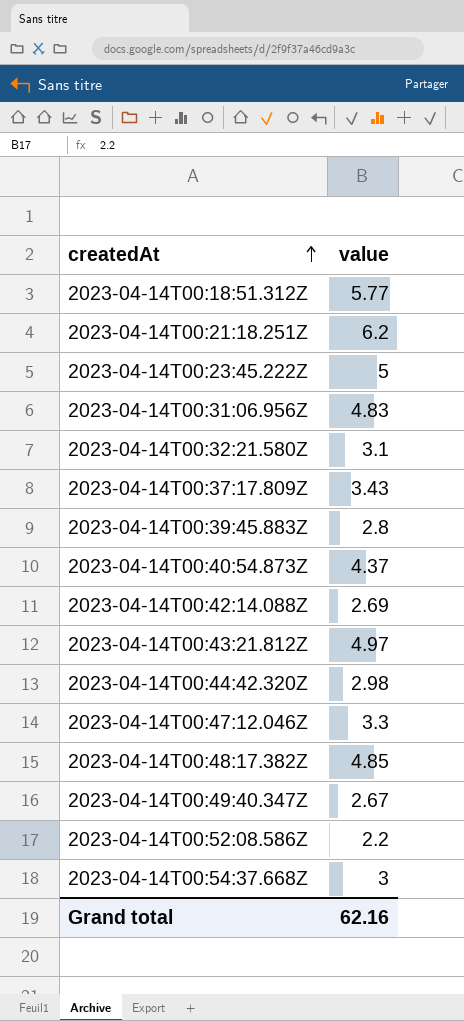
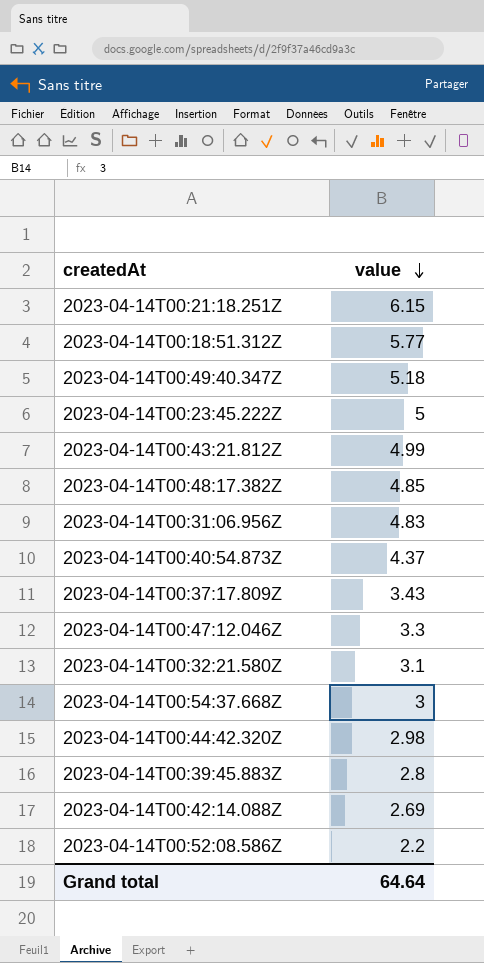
row order: createdAt ascending -> value descending
2023-04-14T00:21:18.251Z | value: 6.2 -> 6.15
2023-04-14T00:49:40.347Z | value: 2.67 -> 5.18
2023-04-14T00:43:21.812Z | value: 4.97 -> 4.99
Grand total | value: 62.16 -> 64.64

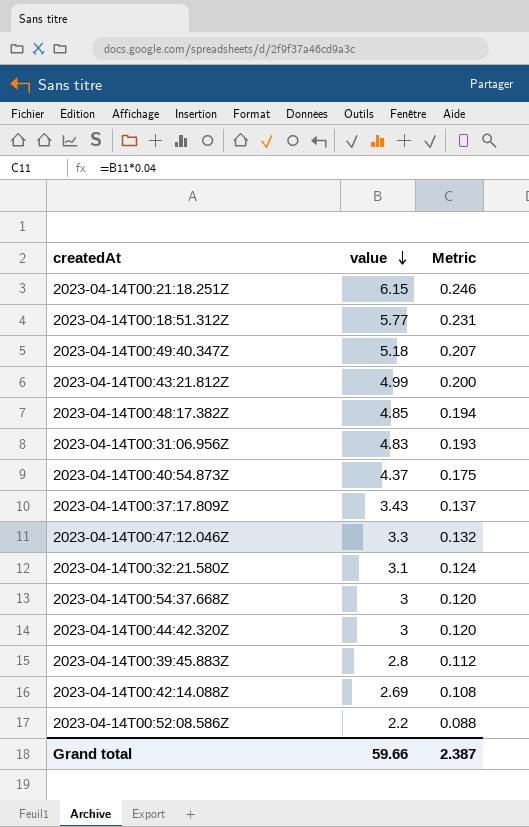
column Metric | formula: none -> [value] * 0.04
row 2023-04-14T00:23:45.222Z: 5 -> none
2023-04-14T00:44:42.320Z | value: 2.98 -> 3
Grand total | value: 64.64 -> 59.66

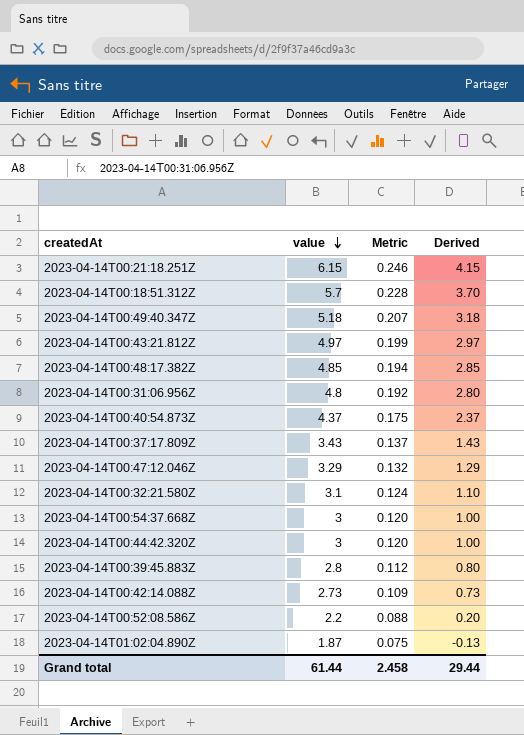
column Derived | formula: none -> [value] - 2
2023-04-14T00:18:51.312Z | value: 5.77 -> 5.7
2023-04-14T00:18:51.312Z | Metric: 0.231 -> 0.228
2023-04-14T00:43:21.812Z | value: 4.99 -> 4.97
2023-04-14T00:43:21.812Z | Metric: 0.200 -> 0.199
2023-04-14T00:31:06.956Z | value: 4.83 -> 4.8
2023-04-14T00:31:06.956Z | Metric: 0.193 -> 0.192
2023-04-14T00:47:12.046Z | value: 3.3 -> 3.29
2023-04-14T00:42:14.088Z | value: 2.69 -> 2.73
2023-04-14T00:42:14.088Z | Metric: 0.108 -> 0.109
row 2023-04-14T01:02:04.890Z: none -> 1.87 | 0.075 | -0.13
Grand total | value: 59.66 -> 61.44
Grand total | Metric: 2.387 -> 2.458

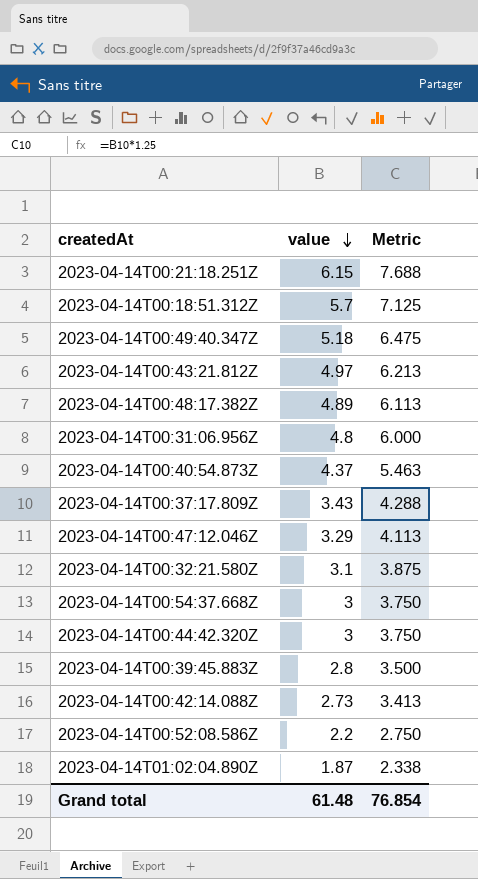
column Derived | formula: [value] - 2 -> none
column Metric | formula: [value] * 0.04 -> [value] * 1.25
2023-04-14T00:48:17.382Z | value: 4.85 -> 4.89
Grand total | value: 61.44 -> 61.48
Grand total | Metric: 2.458 -> 76.854

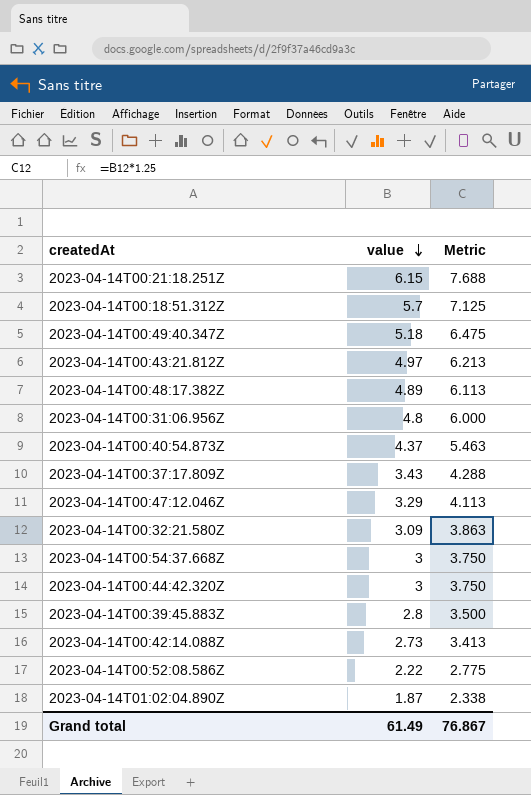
2023-04-14T00:32:21.580Z | value: 3.1 -> 3.09
2023-04-14T00:32:21.580Z | Metric: 3.875 -> 3.863
2023-04-14T00:52:08.586Z | value: 2.2 -> 2.22
2023-04-14T00:52:08.586Z | Metric: 2.750 -> 2.775
Grand total | value: 61.48 -> 61.49
Grand total | Metric: 76.854 -> 76.867

